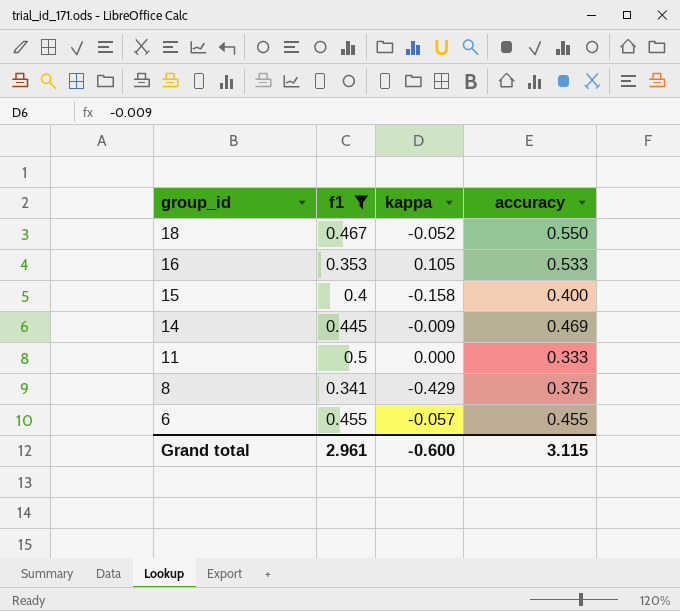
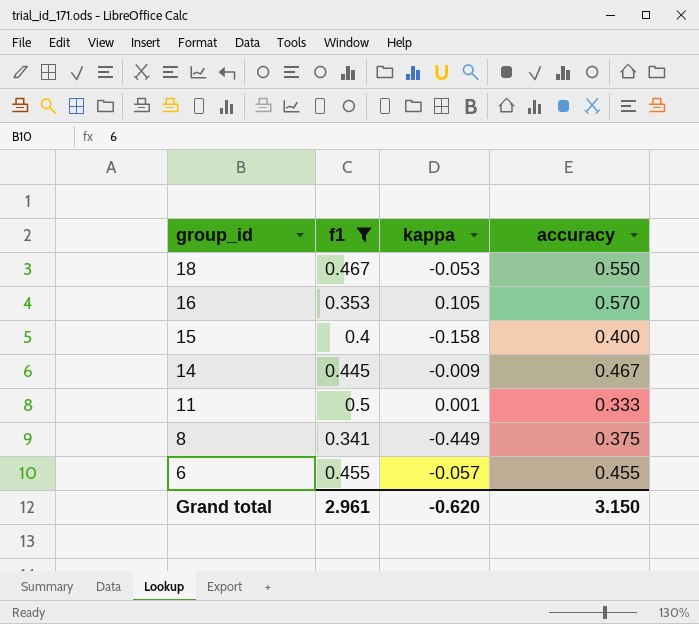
18 | kappa: -0.052 -> -0.053
16 | accuracy: 0.533 -> 0.570
14 | accuracy: 0.469 -> 0.467
11 | kappa: 0.000 -> 0.001
8 | kappa: -0.429 -> -0.449
Grand total | kappa: -0.600 -> -0.620
Grand total | accuracy: 3.115 -> 3.150

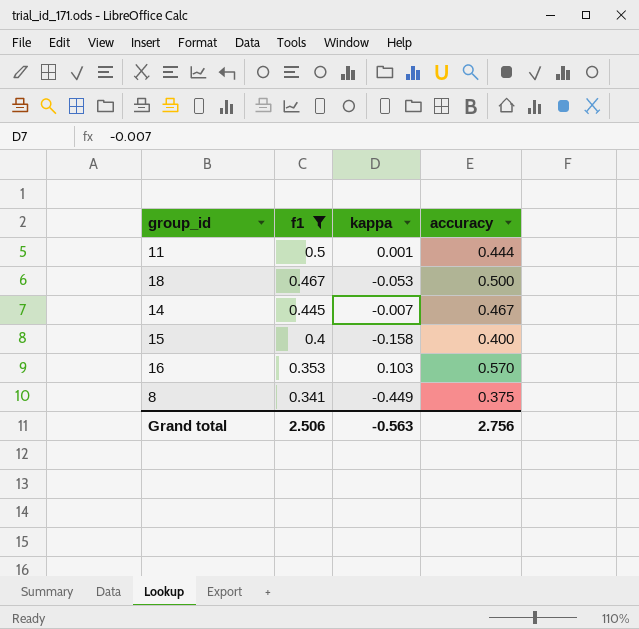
row order: group_id descending -> f1 descending
row 6: 0.455 | -0.057 | 0.455 -> none
11 | accuracy: 0.333 -> 0.444
18 | accuracy: 0.550 -> 0.500
14 | kappa: -0.009 -> -0.007
16 | kappa: 0.105 -> 0.103
Grand total | f1: 2.961 -> 2.506
Grand total | kappa: -0.620 -> -0.563
Grand total | accuracy: 3.150 -> 2.756

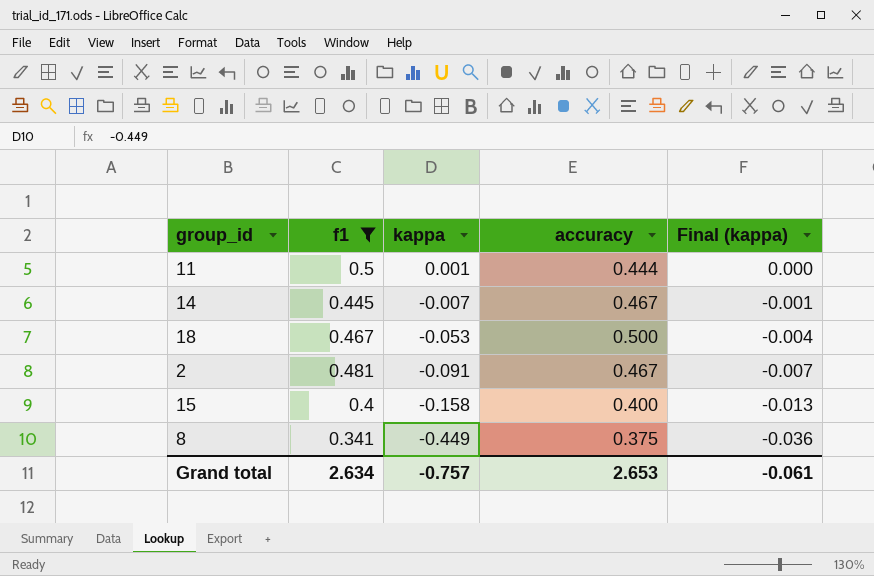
row order: f1 descending -> kappa descending
column Final (kappa) | formula: none -> [kappa] * 0.08
row 16: 0.353 | 0.103 | 0.570 -> none
row 2: none -> 0.481 | -0.091 | 0.467 | -0.007
Grand total | f1: 2.506 -> 2.634
Grand total | kappa: -0.563 -> -0.757
Grand total | accuracy: 2.756 -> 2.653

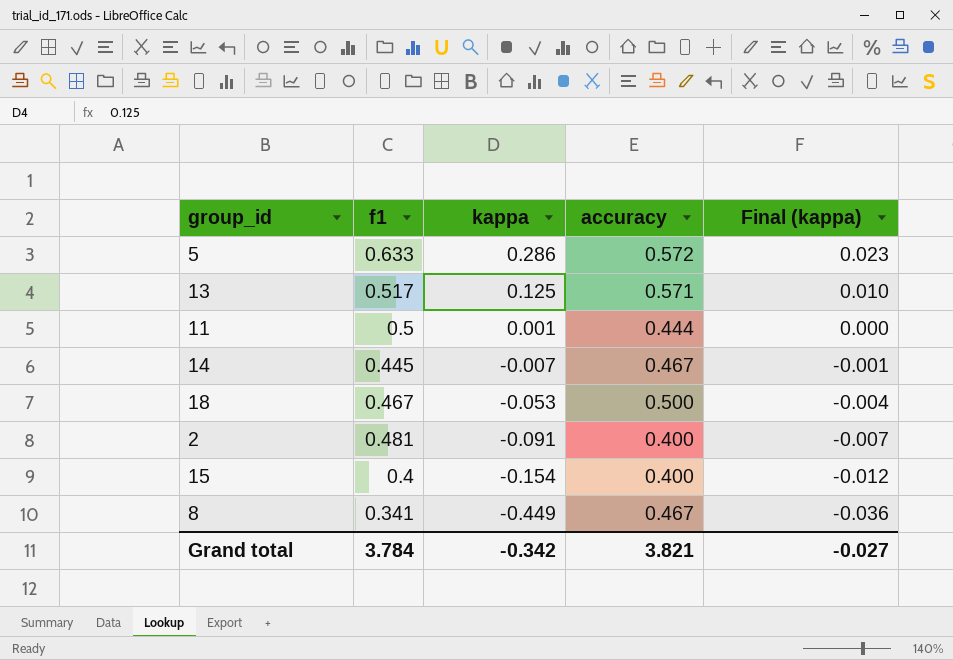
filter: f1 <= 0.5 -> none
2 | accuracy: 0.467 -> 0.400
15 | kappa: -0.158 -> -0.154
15 | Final (kappa): -0.013 -> -0.012
8 | accuracy: 0.375 -> 0.467
Grand total | f1: 2.634 -> 3.784
Grand total | kappa: -0.757 -> -0.342
Grand total | accuracy: 2.653 -> 3.821
Grand total | Final (kappa): -0.061 -> -0.027

